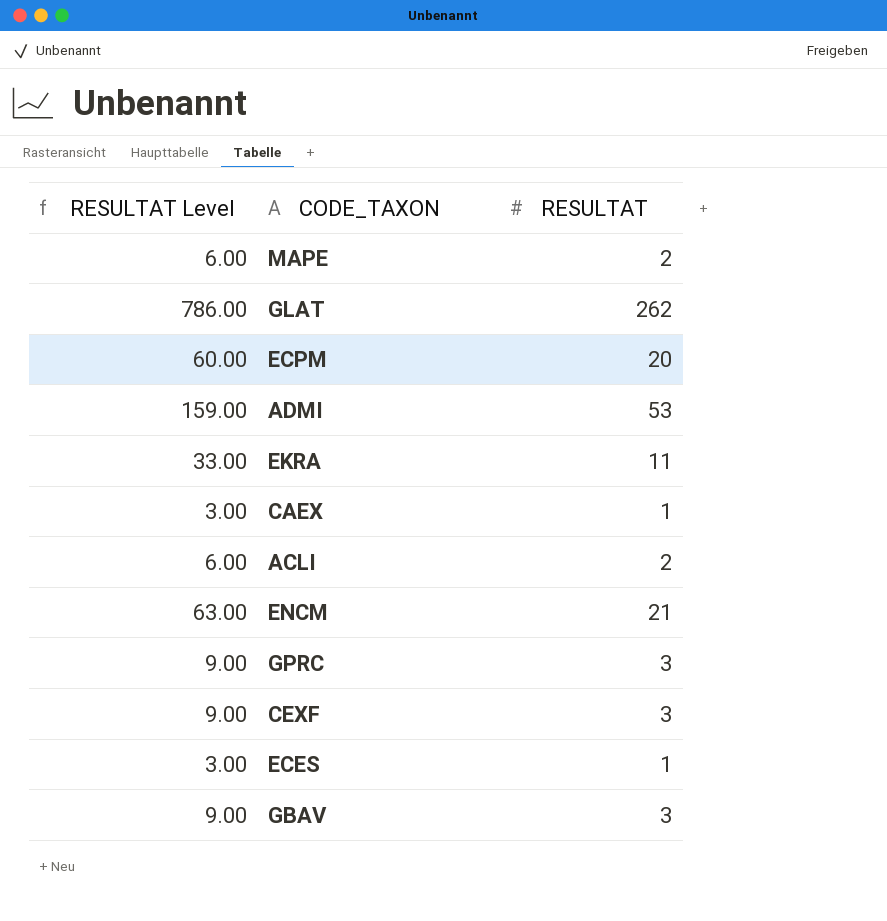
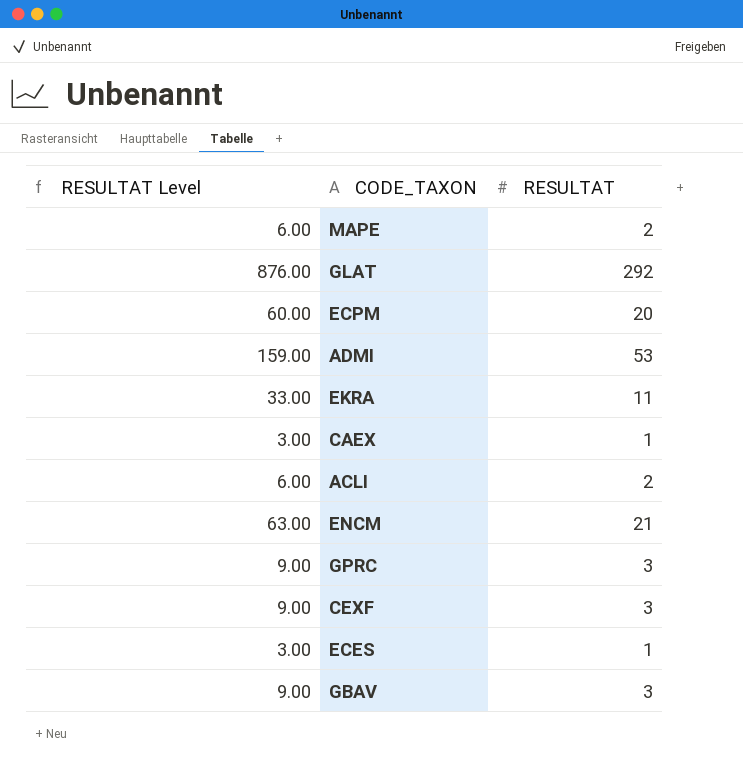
GLAT | RESULTAT Level: 786.00 -> 876.00
GLAT | RESULTAT: 262 -> 292

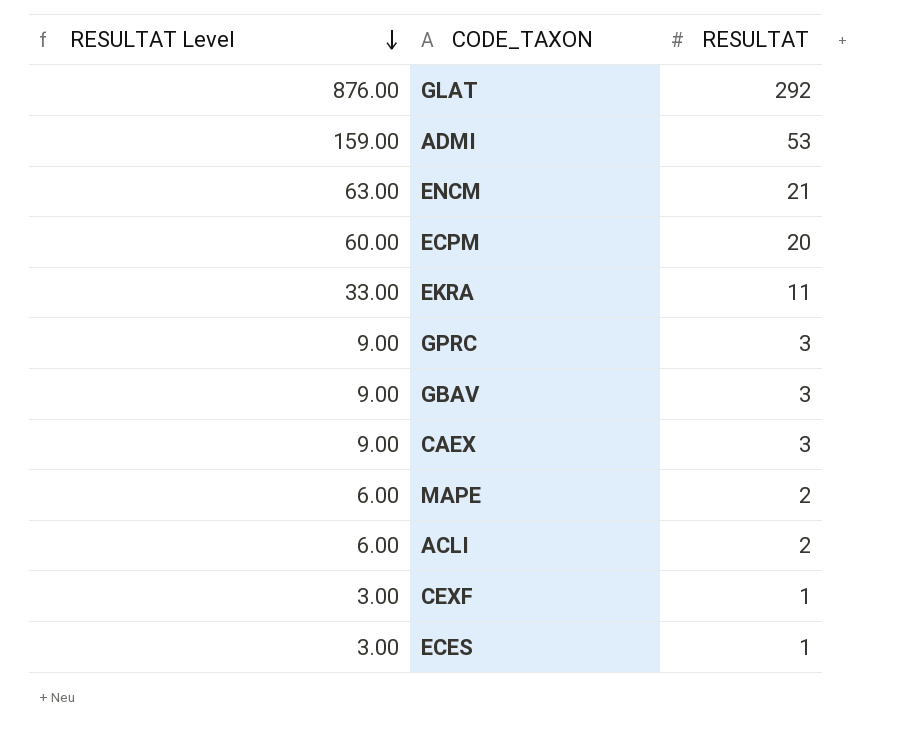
row order: none -> RESULTAT Level descending
CAEX | RESULTAT Level: 3.00 -> 9.00
CAEX | RESULTAT: 1 -> 3
CEXF | RESULTAT Level: 9.00 -> 3.00
CEXF | RESULTAT: 3 -> 1

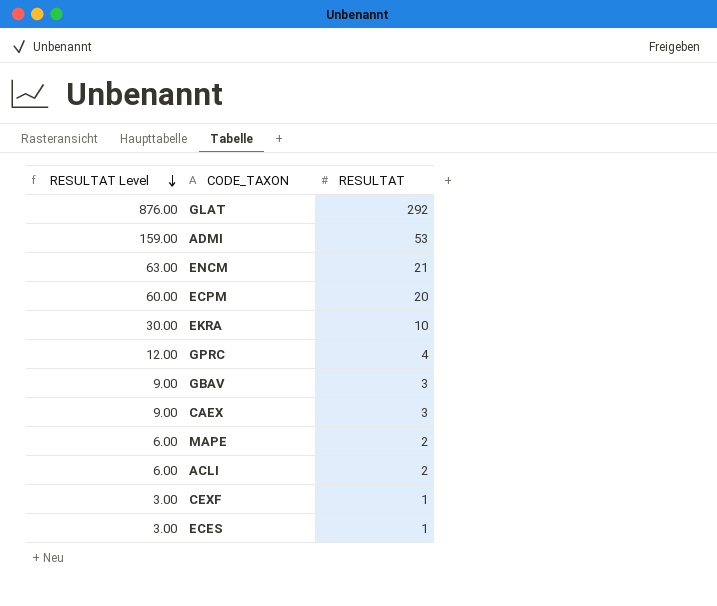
EKRA | RESULTAT Level: 33.00 -> 30.00
EKRA | RESULTAT: 11 -> 10
GPRC | RESULTAT Level: 9.00 -> 12.00
GPRC | RESULTAT: 3 -> 4

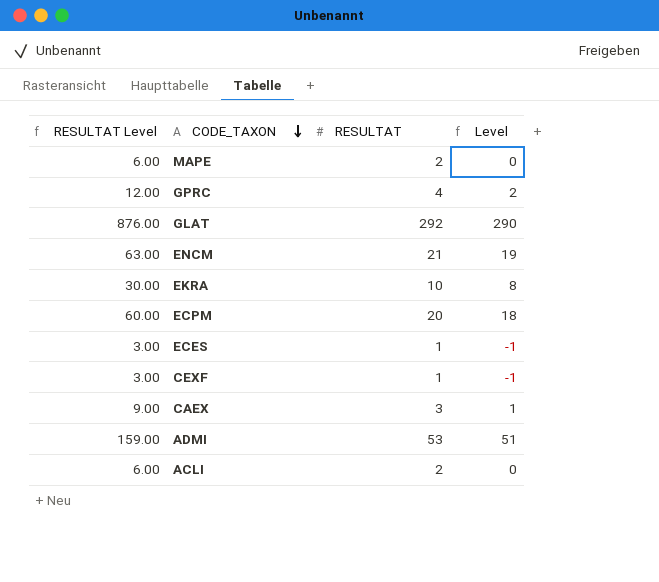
row order: RESULTAT Level descending -> CODE_TAXON descending
column Level | formula: none -> [RESULTAT] - 2
row GBAV: 9.00 | 3 -> none

